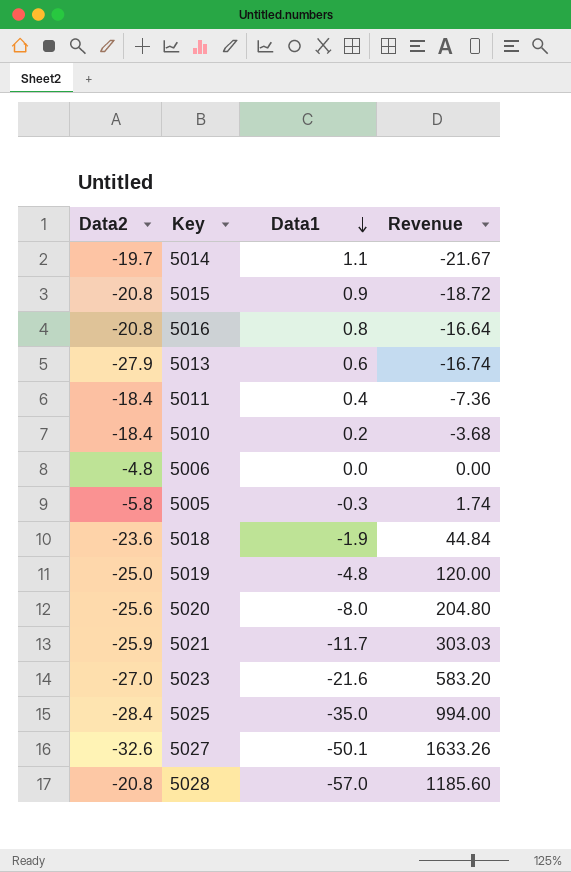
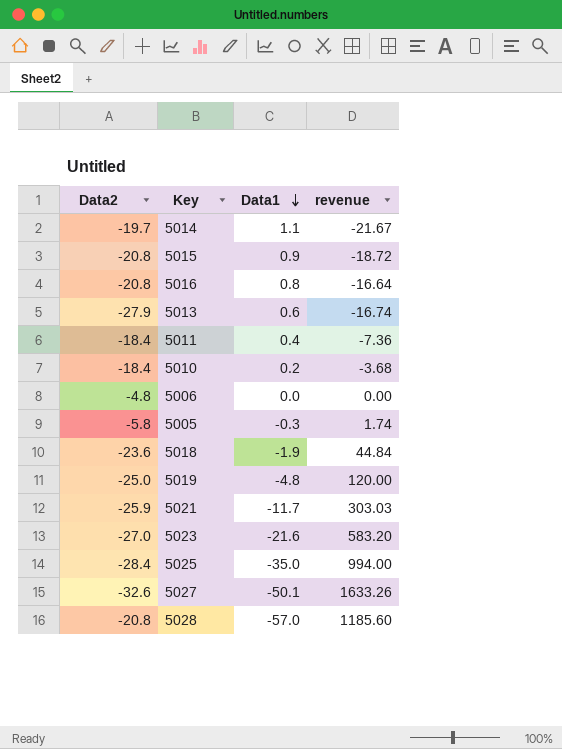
column name: Revenue -> revenue
row 5020: -25.6 | -8.0 | 204.80 -> none

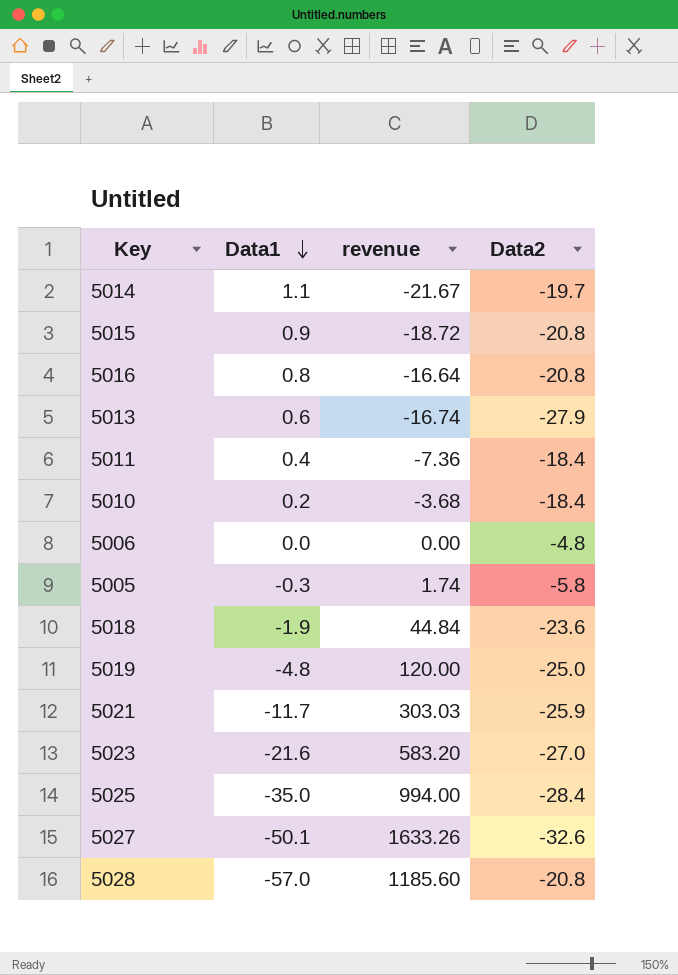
column Data2 | position: 1 -> 4

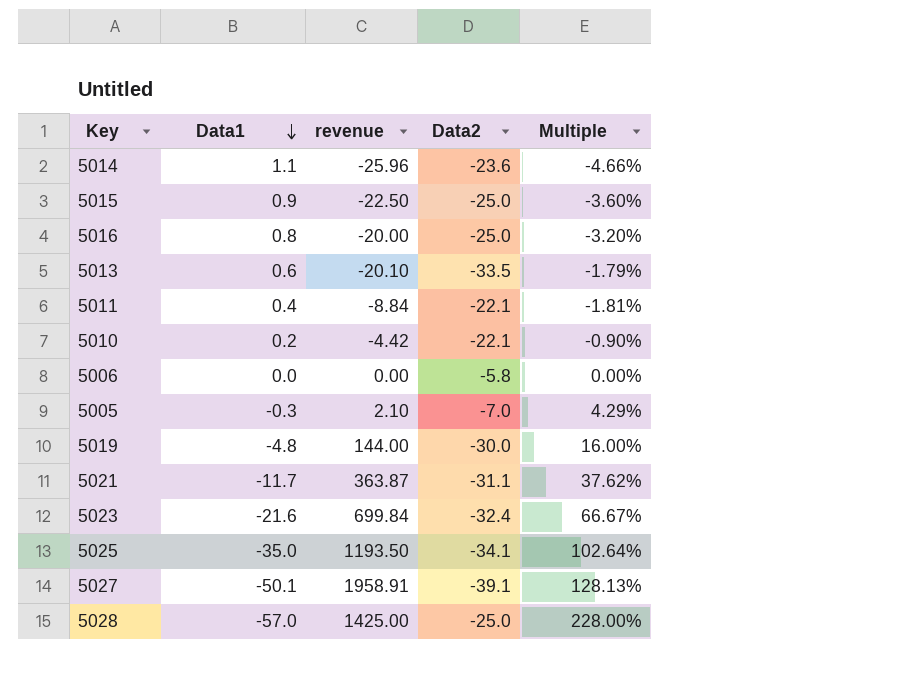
column Multiple | formula: none -> [Data1] / [Data2]
row 5018: -1.9 | 44.84 | -23.6 -> none
5014 | revenue: -21.67 -> -25.96
5014 | Data2: -19.7 -> -23.6
5015 | revenue: -18.72 -> -22.50
5015 | Data2: -20.8 -> -25.0
5016 | revenue: -16.64 -> -20.00
5016 | Data2: -20.8 -> -25.0
5013 | revenue: -16.74 -> -20.10
5013 | Data2: -27.9 -> -33.5
5011 | revenue: -7.36 -> -8.84
5011 | Data2: -18.4 -> -22.1
5010 | revenue: -3.68 -> -4.42
5010 | Data2: -18.4 -> -22.1
5006 | Data2: -4.8 -> -5.8
5005 | revenue: 1.74 -> 2.10
5005 | Data2: -5.8 -> -7.0
5019 | revenue: 120.00 -> 144.00
5019 | Data2: -25.0 -> -30.0
5021 | revenue: 303.03 -> 363.87
5021 | Data2: -25.9 -> -31.1
5023 | revenue: 583.20 -> 699.84
5023 | Data2: -27.0 -> -32.4
5025 | revenue: 994.00 -> 1193.50
5025 | Data2: -28.4 -> -34.1
5027 | revenue: 1633.26 -> 1958.91
5027 | Data2: -32.6 -> -39.1
5028 | revenue: 1185.60 -> 1425.00
5028 | Data2: -20.8 -> -25.0

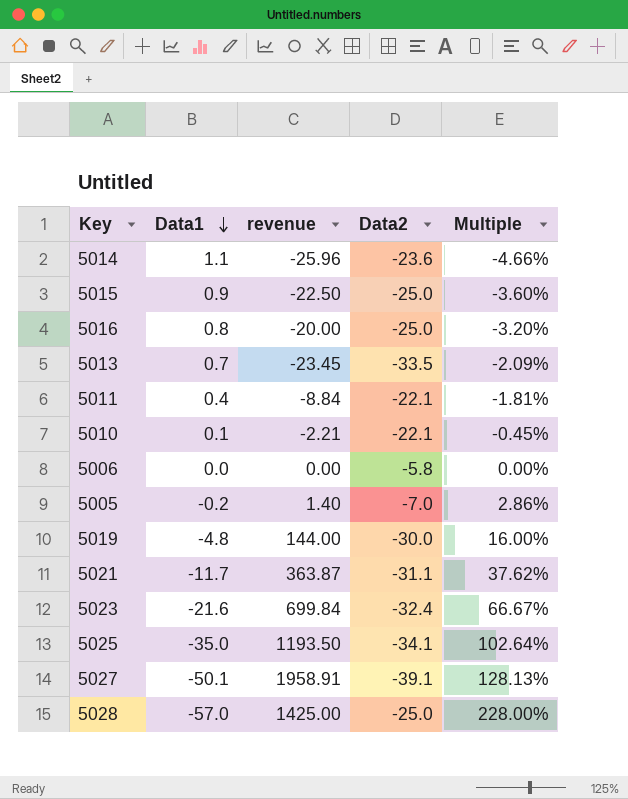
5013 | Data1: 0.6 -> 0.7
5013 | revenue: -20.10 -> -23.45
5013 | Multiple: -1.79% -> -2.09%
5010 | Data1: 0.2 -> 0.1
5010 | revenue: -4.42 -> -2.21
5010 | Multiple: -0.90% -> -0.45%
5005 | Data1: -0.3 -> -0.2
5005 | revenue: 2.10 -> 1.40
5005 | Multiple: 4.29% -> 2.86%

